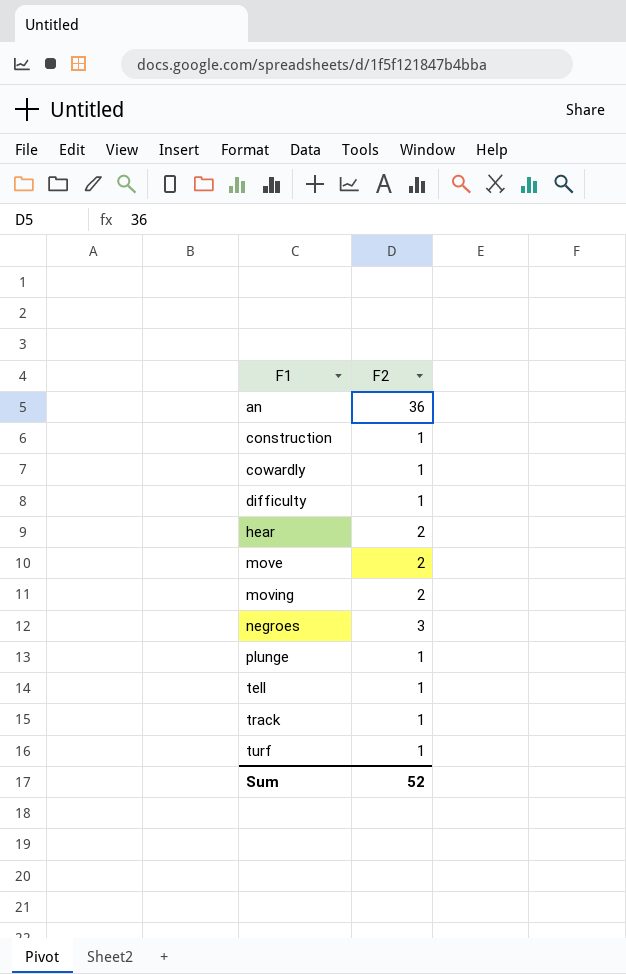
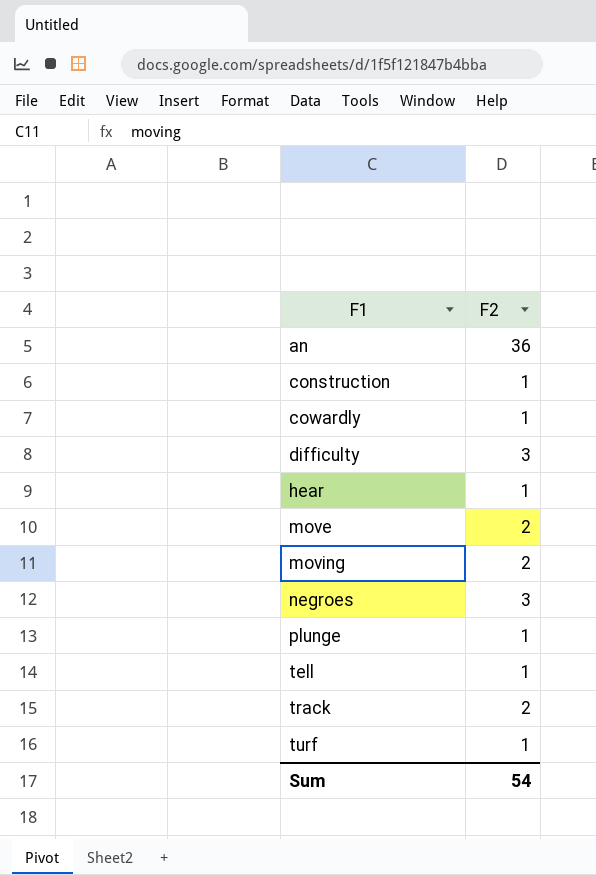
difficulty | F2: 1 -> 3
hear | F2: 2 -> 1
track | F2: 1 -> 2
Sum | F2: 52 -> 54

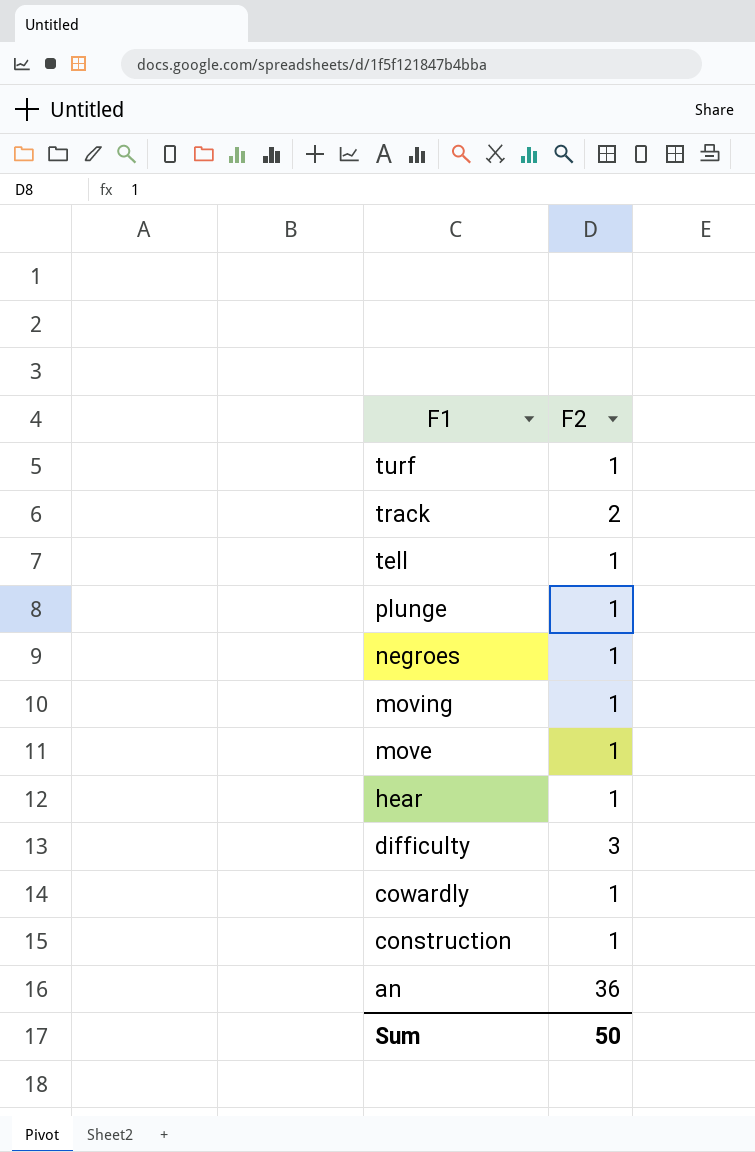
row order: F1 ascending -> F1 descending
negroes | F2: 3 -> 1
moving | F2: 2 -> 1
move | F2: 2 -> 1
Sum | F2: 54 -> 50

